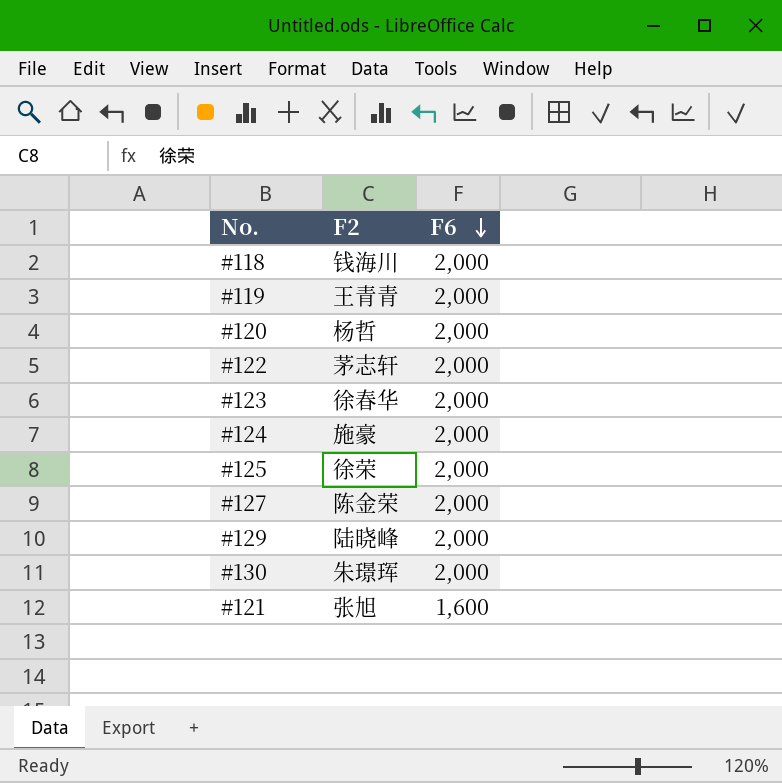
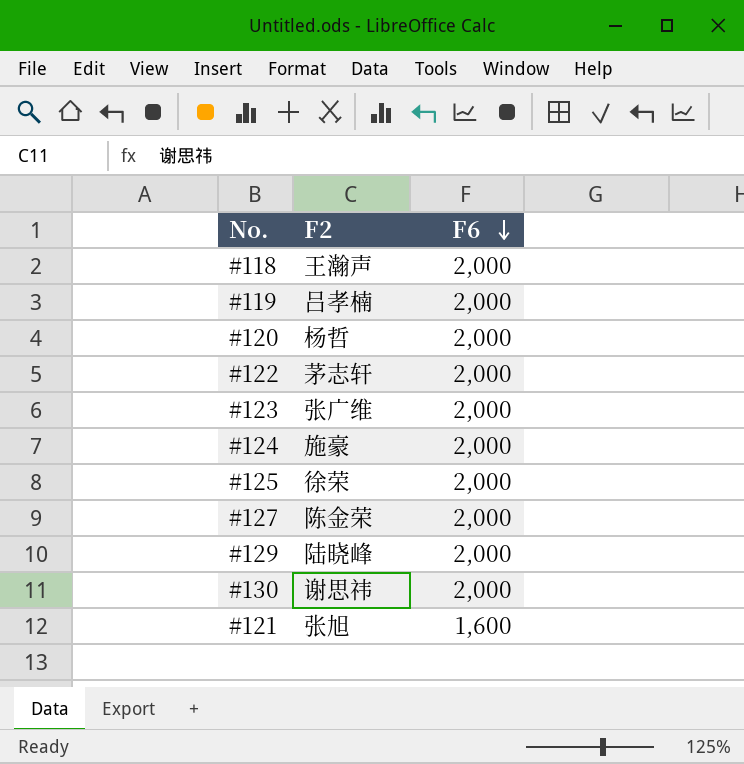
#118 | F2: 钱海川 -> 王瀚声
#119 | F2: 王青青 -> 吕孝楠
#123 | F2: 徐春华 -> 张广维
#130 | F2: 朱璟珲 -> 谢思祎

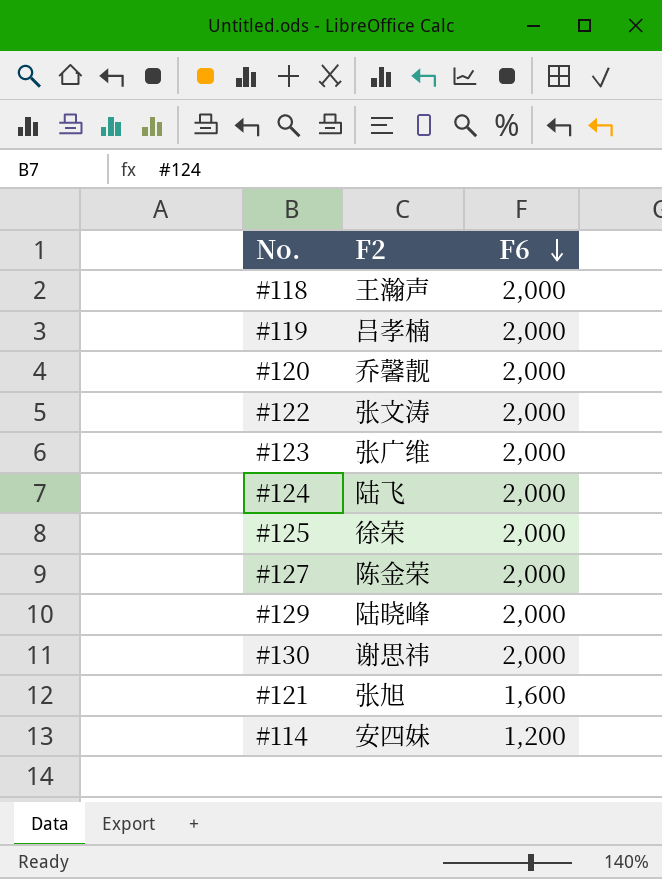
#120 | F2: 杨哲 -> 乔馨靓
#122 | F2: 茅志轩 -> 张文涛
#124 | F2: 施豪 -> 陆飞
row #114: none -> 安四妹 | 1,200

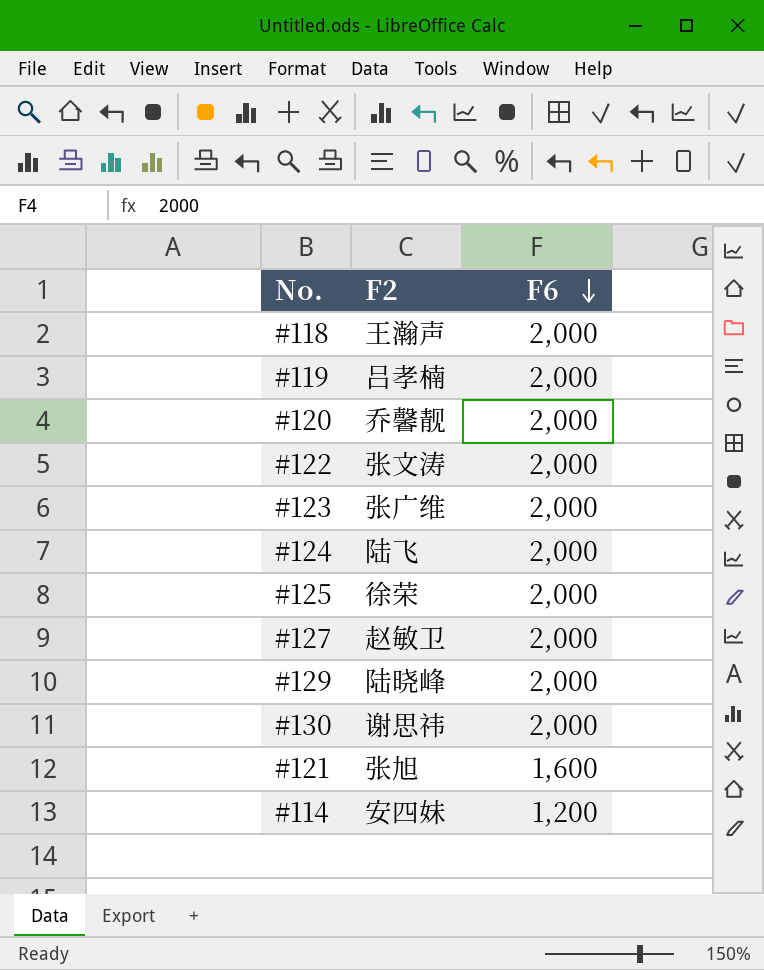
#127 | F2: 陈金荣 -> 赵敏卫

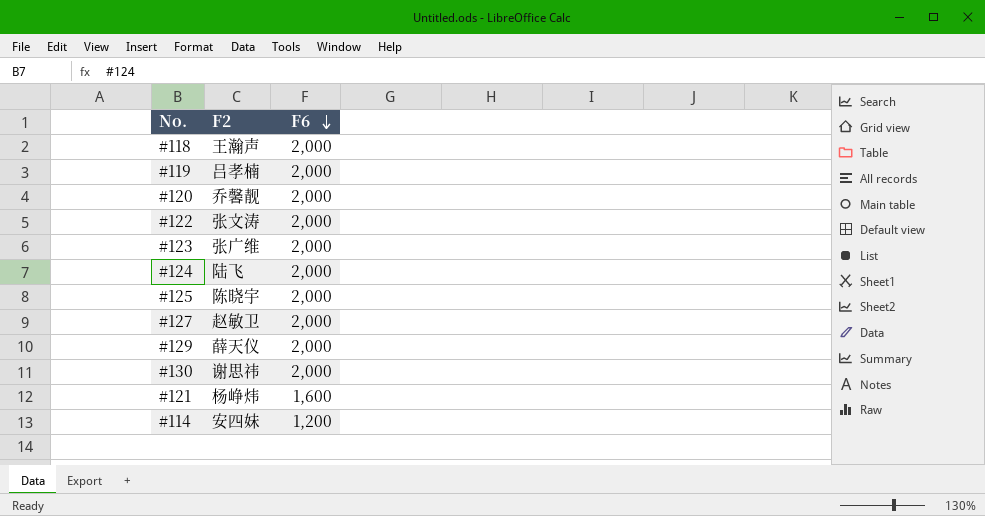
#125 | F2: 徐荣 -> 陈晓宇
#129 | F2: 陆晓峰 -> 薛天仪
#121 | F2: 张旭 -> 杨峥炜

